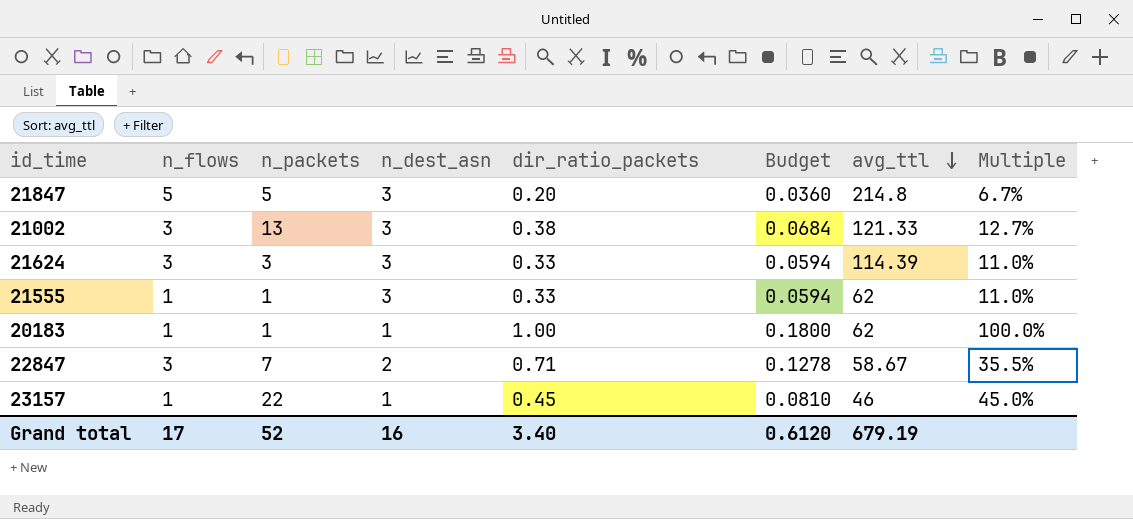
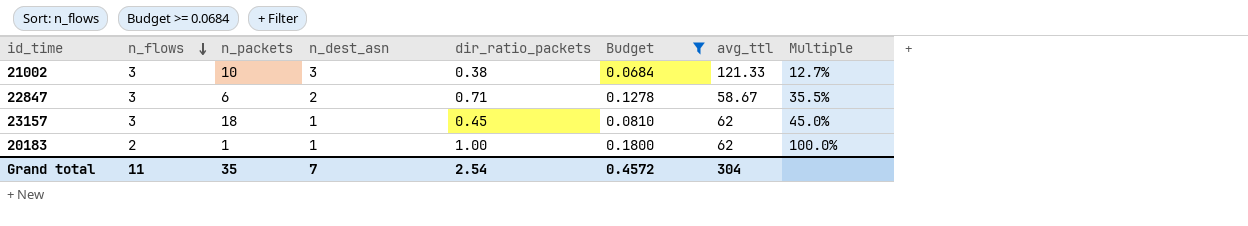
filter: none -> Budget >= 0.0684
row order: avg_ttl descending -> n_flows descending
21002 | n_packets: 13 -> 10
22847 | n_packets: 7 -> 6
23157 | n_flows: 1 -> 3
23157 | n_packets: 22 -> 18
23157 | avg_ttl: 46 -> 62
20183 | n_flows: 1 -> 2
Grand total | n_flows: 17 -> 11
Grand total | n_packets: 52 -> 35
Grand total | n_dest_asn: 16 -> 7
Grand total | dir_ratio_packets: 3.40 -> 2.54
Grand total | Budget: 0.6120 -> 0.4572
Grand total | avg_ttl: 679.19 -> 304

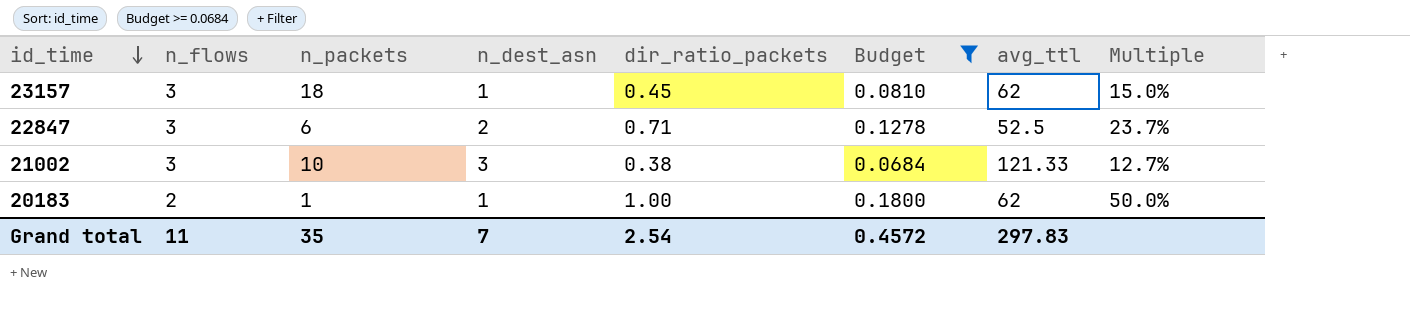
row order: n_flows descending -> id_time descending
column Multiple | formula: [dir_ratio_packets] / [n_dest_asn] -> [dir_ratio_packets] / [n_flows]
22847 | avg_ttl: 58.67 -> 52.5
Grand total | avg_ttl: 304 -> 297.83

